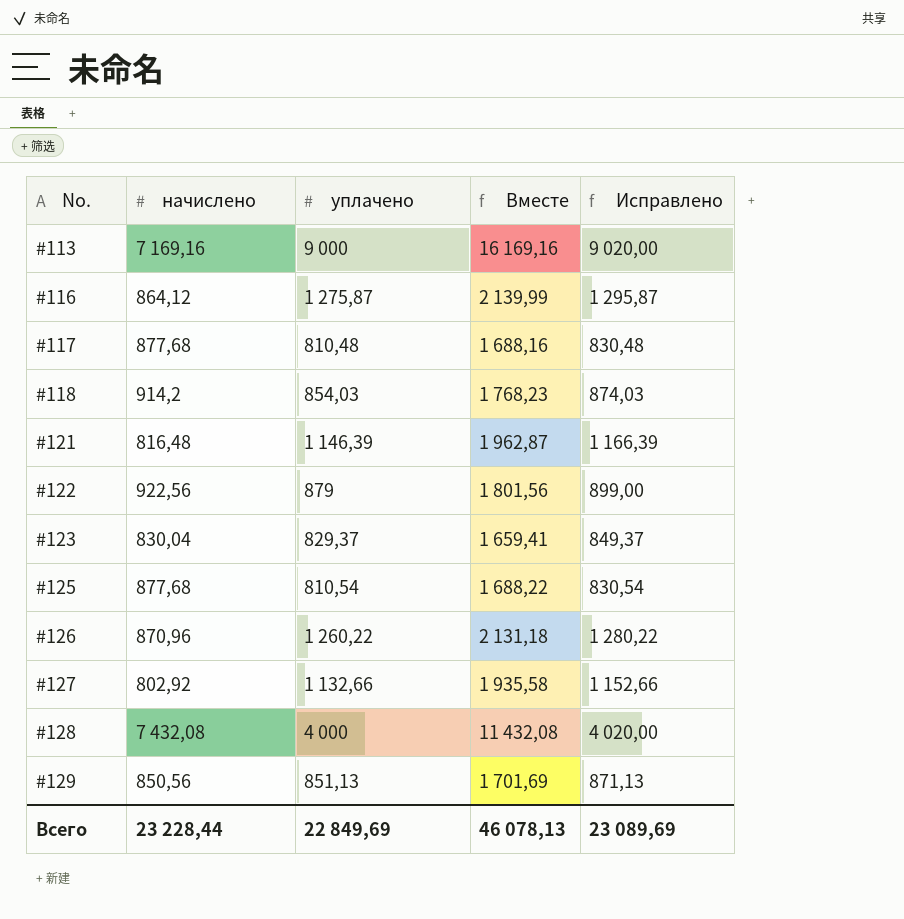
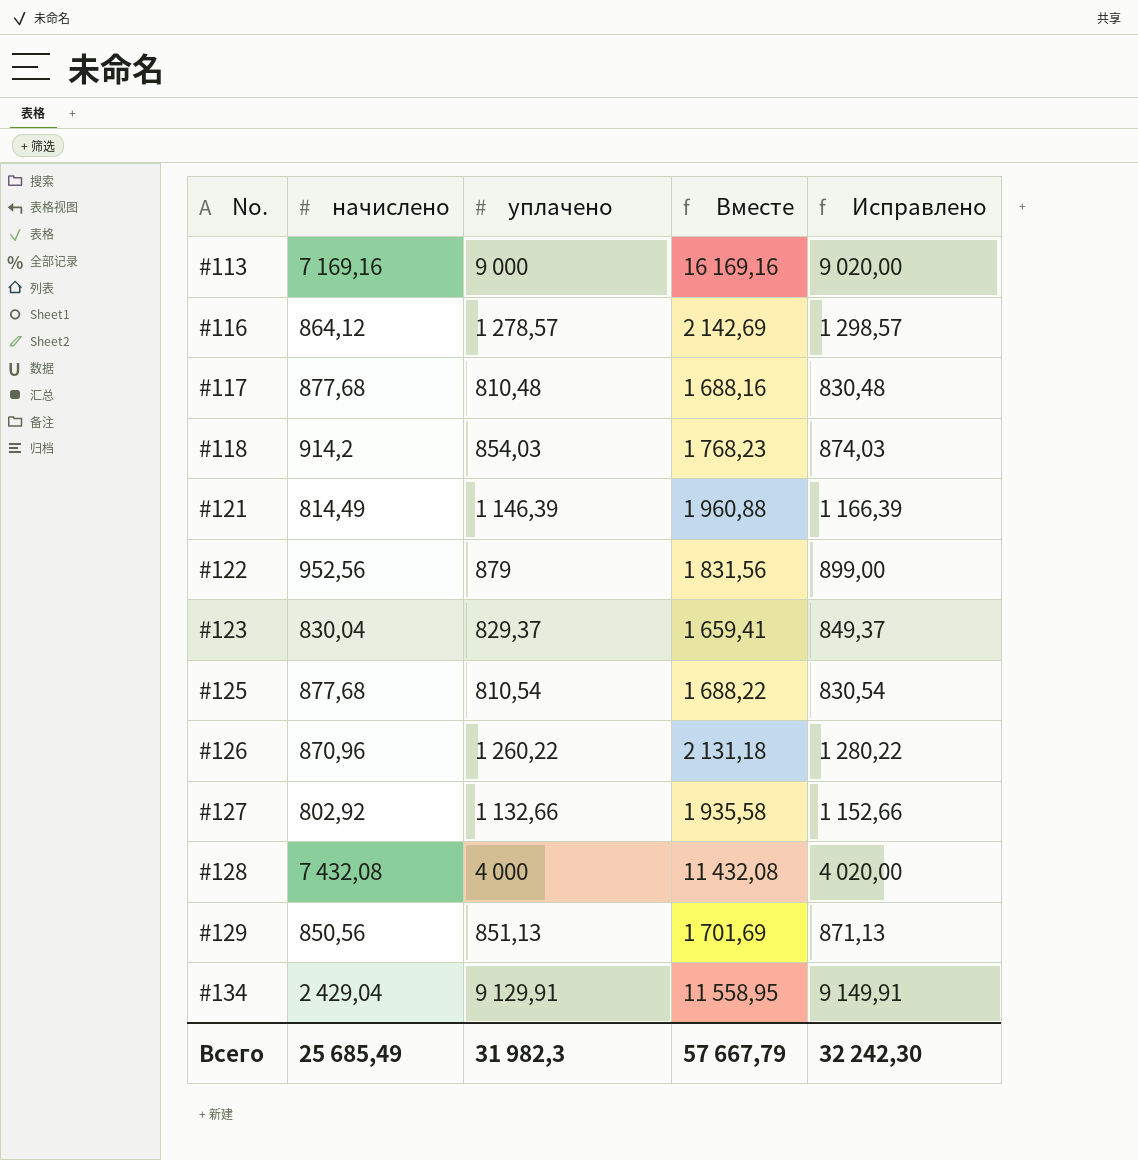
#116 | уплачено: 1 275,87 -> 1 278,57
#116 | Вместе: 2 139,99 -> 2 142,69
#116 | Исправлено: 1 295,87 -> 1 298,57
#121 | начислено: 816,48 -> 814,49
#121 | Вместе: 1 962,87 -> 1 960,88
#122 | начислено: 922,56 -> 952,56
#122 | Вместе: 1 801,56 -> 1 831,56
row #134: none -> 2 429,04 | 9 129,91 | 11 558,95 | 9 149,91
Всего | начислено: 23 228,44 -> 25 685,49
Всего | уплачено: 22 849,69 -> 31 982,3
Всего | Вместе: 46 078,13 -> 57 667,79
Всего | Исправлено: 23 089,69 -> 32 242,30

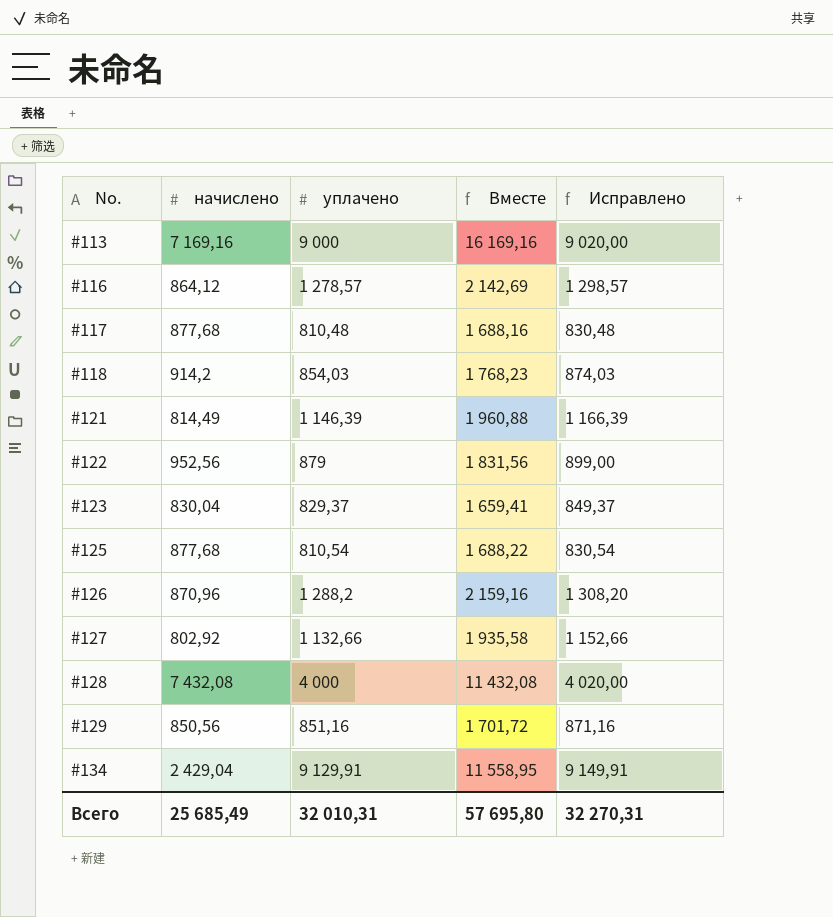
#126 | уплачено: 1 260,22 -> 1 288,2
#126 | Вместе: 2 131,18 -> 2 159,16
#126 | Исправлено: 1 280,22 -> 1 308,20
#129 | уплачено: 851,13 -> 851,16
#129 | Вместе: 1 701,69 -> 1 701,72
#129 | Исправлено: 871,13 -> 871,16
Всего | уплачено: 31 982,3 -> 32 010,31
Всего | Вместе: 57 667,79 -> 57 695,80
Всего | Исправлено: 32 242,30 -> 32 270,31

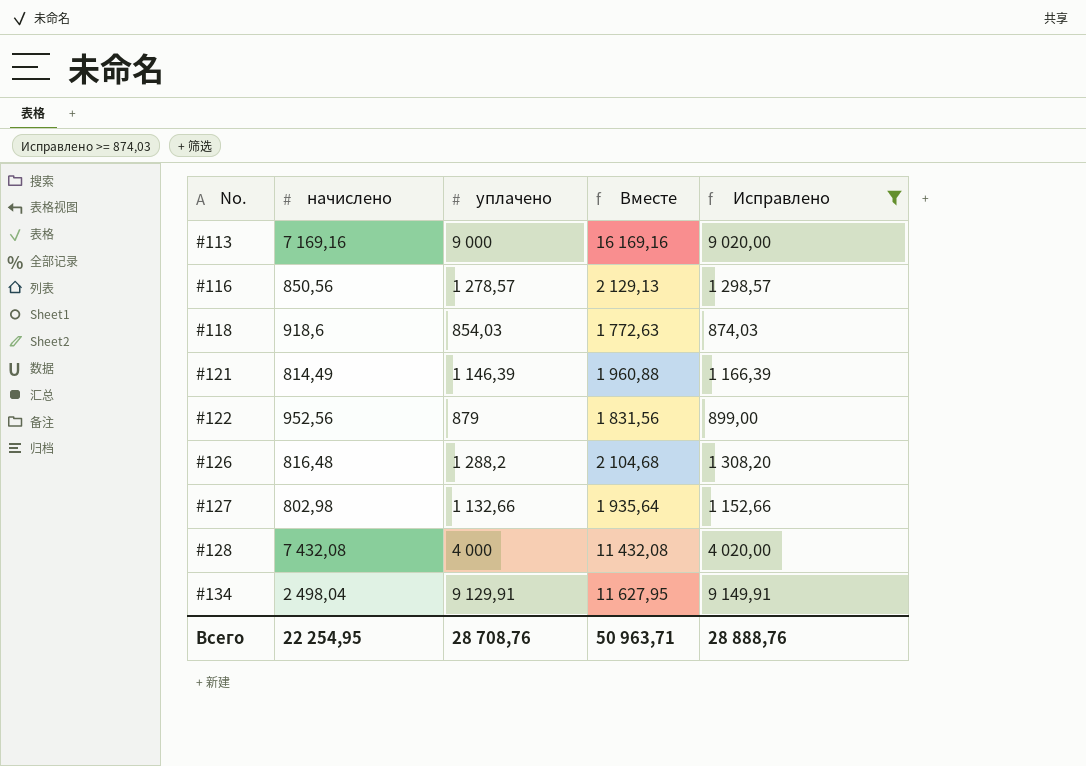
filter: none -> Исправлено >= 874,03
#116 | начислено: 864,12 -> 850,56
#116 | Вместе: 2 142,69 -> 2 129,13
#118 | начислено: 914,2 -> 918,6
#118 | Вместе: 1 768,23 -> 1 772,63
#126 | начислено: 870,96 -> 816,48
#126 | Вместе: 2 159,16 -> 2 104,68
#127 | начислено: 802,92 -> 802,98
#127 | Вместе: 1 935,58 -> 1 935,64
#134 | начислено: 2 429,04 -> 2 498,04
#134 | Вместе: 11 558,95 -> 11 627,95
Всего | начислено: 25 685,49 -> 22 254,95
Всего | уплачено: 32 010,31 -> 28 708,76
Всего | Вместе: 57 695,80 -> 50 963,71
Всего | Исправлено: 32 270,31 -> 28 888,76

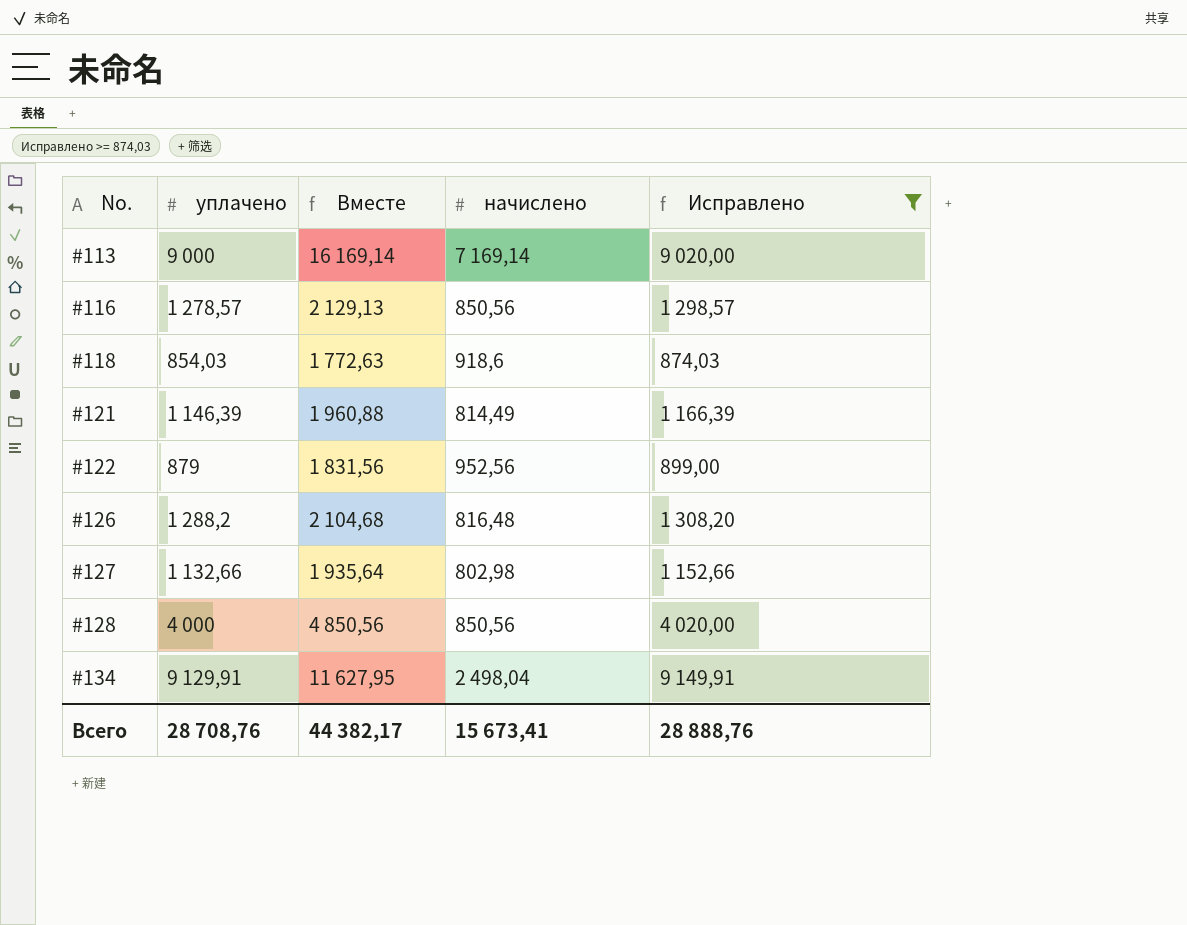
column начислено | position: 2 -> 4
#113 | Вместе: 16 169,16 -> 16 169,14
#113 | начислено: 7 169,16 -> 7 169,14
#128 | Вместе: 11 432,08 -> 4 850,56
#128 | начислено: 7 432,08 -> 850,56
Всего | Вместе: 50 963,71 -> 44 382,17
Всего | начислено: 22 254,95 -> 15 673,41

